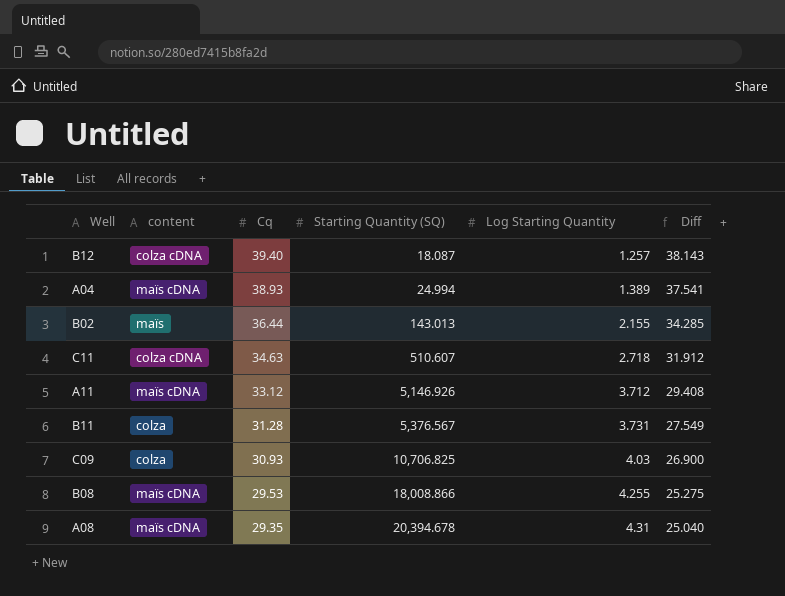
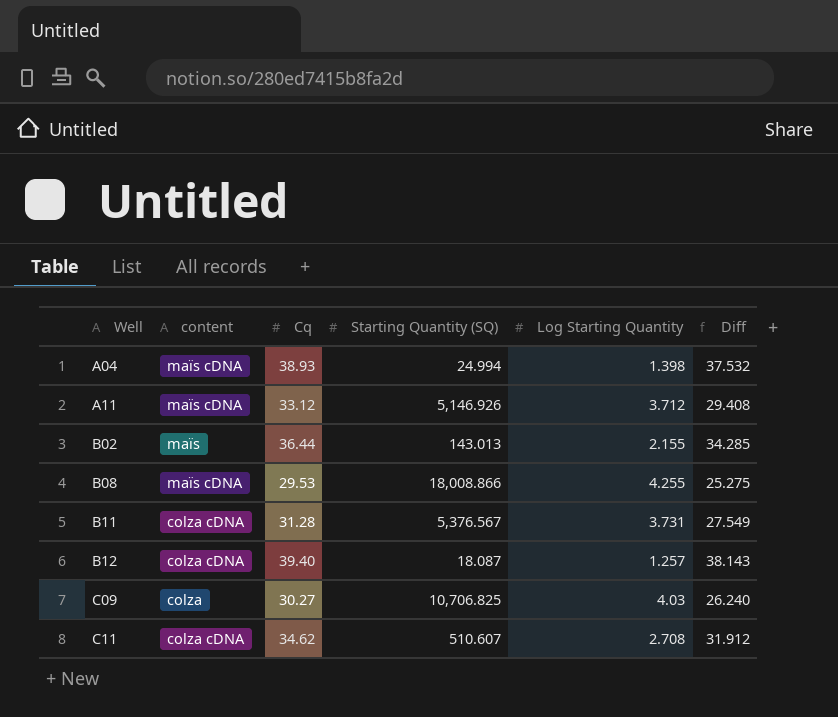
row order: Cq descending -> Well ascending
row A08: maïs cDNA | 29.35 | 20,394.678 | 4.31 | 25.040 -> none
A04 | Log Starting Quantity: 1.389 -> 1.398
A04 | Diff: 37.541 -> 37.532
B11 | content: colza -> colza cDNA
C09 | Cq: 30.93 -> 30.27
C09 | Diff: 26.900 -> 26.240
C11 | Cq: 34.63 -> 34.62
C11 | Log Starting Quantity: 2.718 -> 2.708

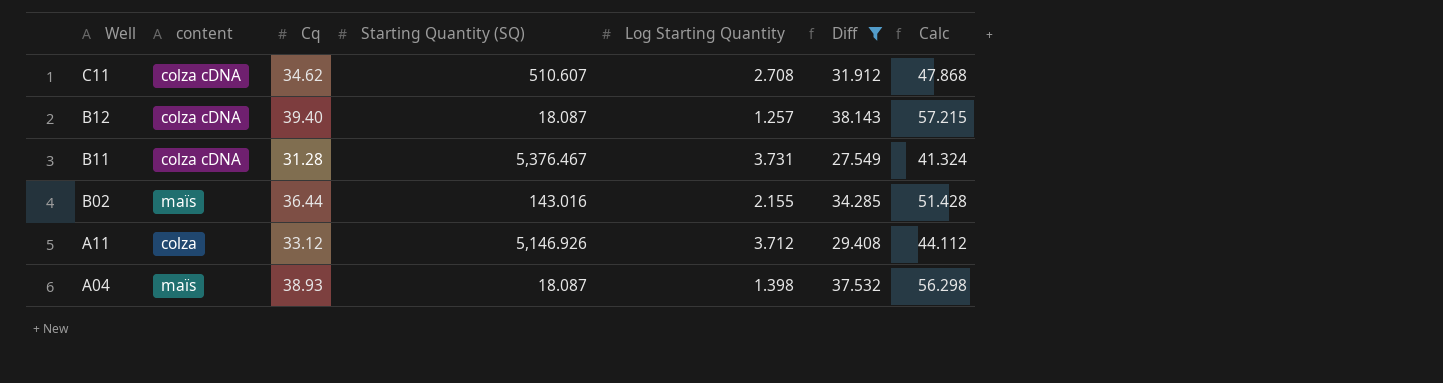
filter: none -> Diff >= 27.549
row order: Well ascending -> Well descending
column Calc | formula: none -> [Diff] * 1.5
B11 | Starting Quantity (SQ): 5,376.567 -> 5,376.467
B02 | Starting Quantity (SQ): 143.013 -> 143.016
A11 | content: maïs cDNA -> colza
A04 | content: maïs cDNA -> maïs
A04 | Starting Quantity (SQ): 24.994 -> 18.087

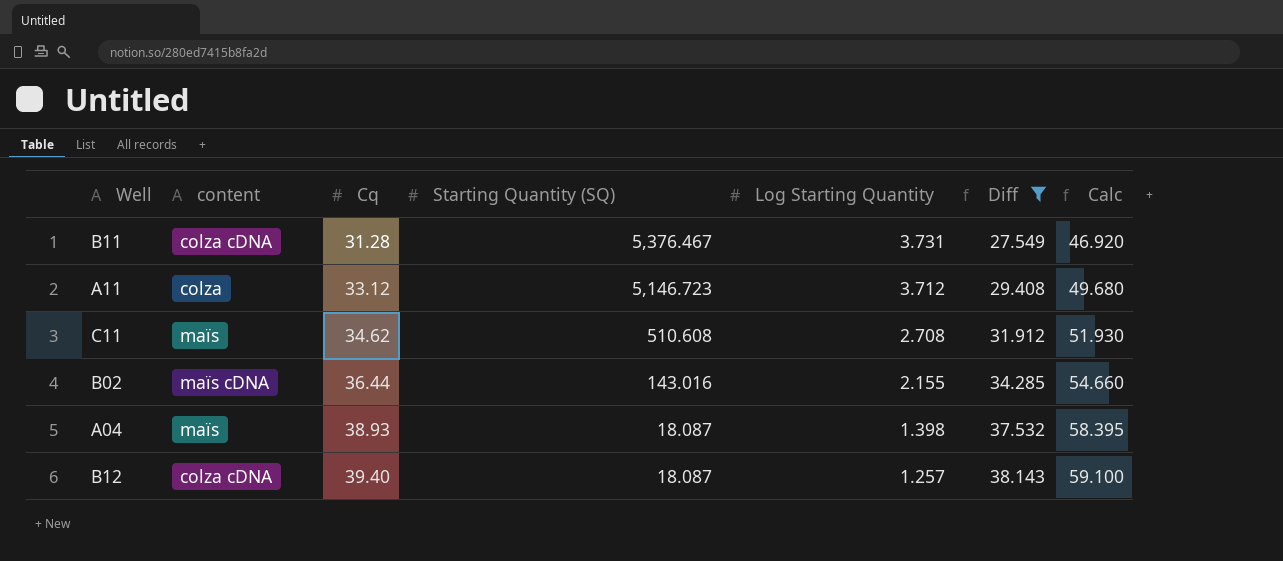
row order: Well descending -> Cq ascending
column Calc | formula: [Diff] * 1.5 -> [Cq] * 1.5
A11 | Starting Quantity (SQ): 5,146.926 -> 5,146.723
C11 | content: colza cDNA -> maïs
C11 | Starting Quantity (SQ): 510.607 -> 510.608
B02 | content: maïs -> maïs cDNA

